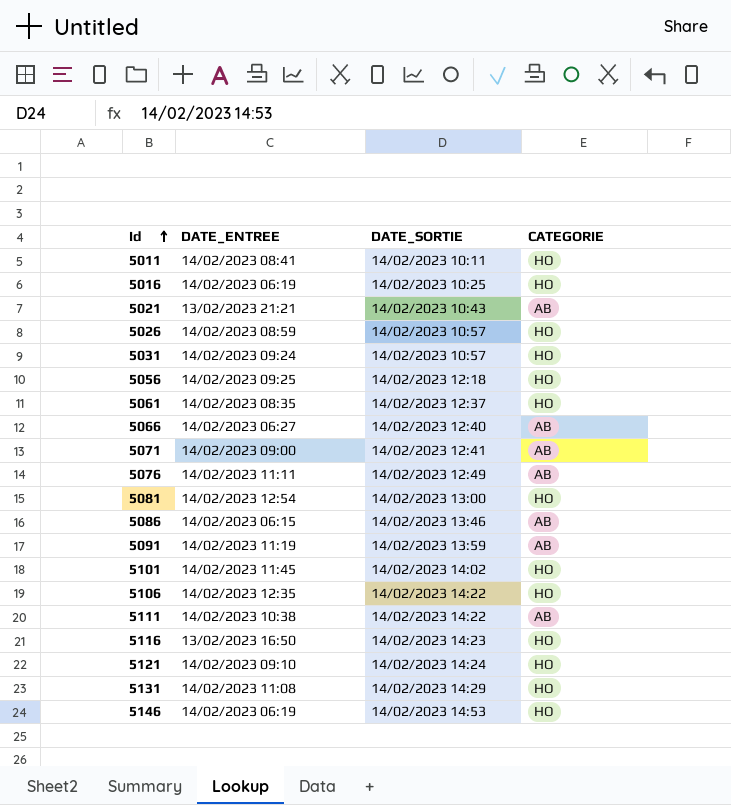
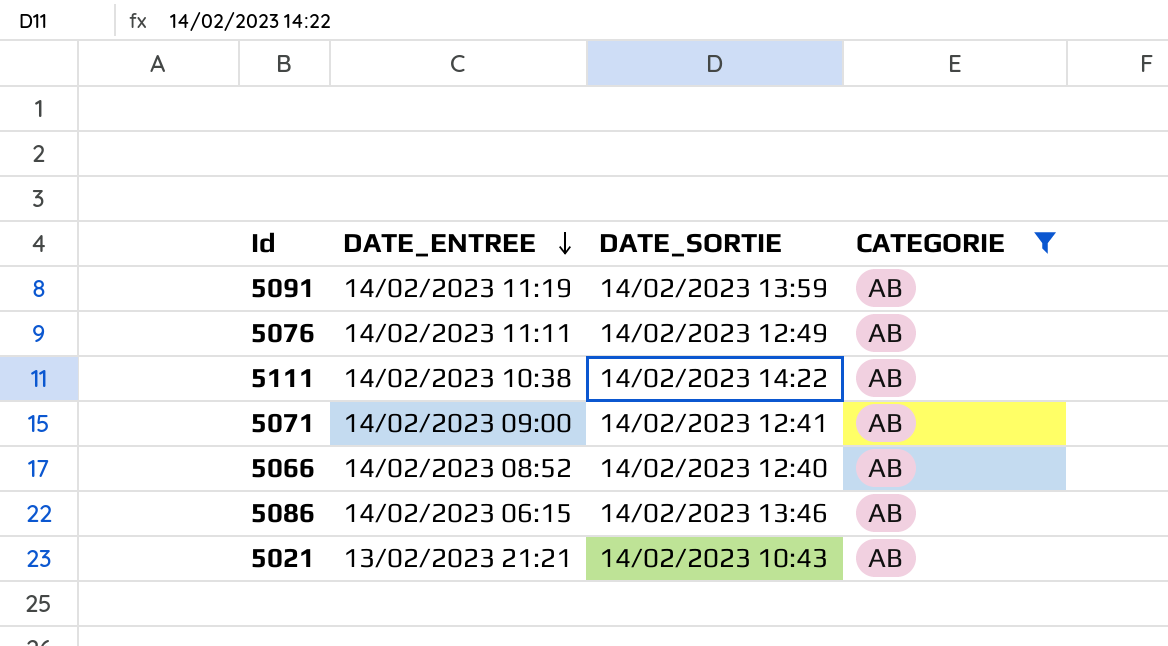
filter: none -> CATEGORIE = AB
row order: Id ascending -> DATE_ENTREE descending
5066 | DATE_ENTREE: 14/02/2023 06:27 -> 14/02/2023 08:52

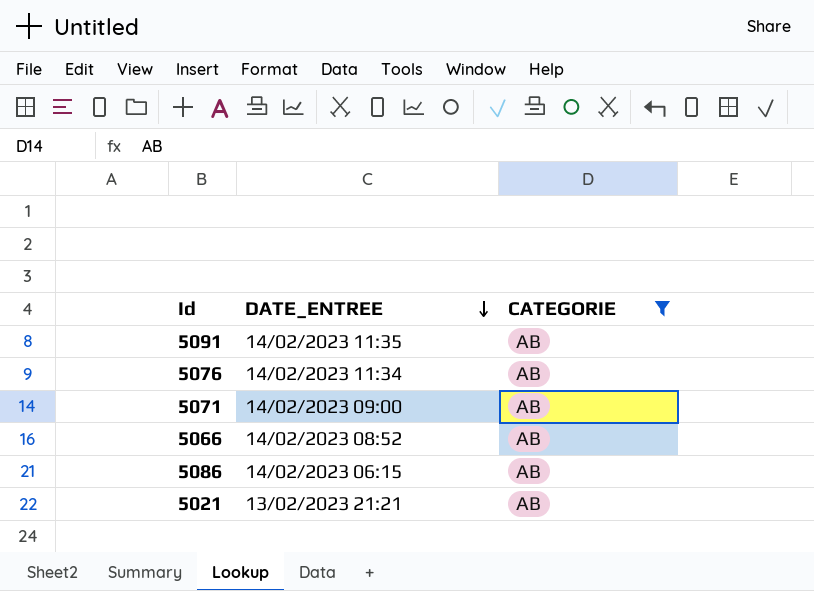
column DATE_SORTIE | position: 3 -> none
row 5111: 14/02/2023 10:38 | 14/02/2023 14:22 | AB -> none
5091 | DATE_ENTREE: 14/02/2023 11:19 -> 14/02/2023 11:35
5076 | DATE_ENTREE: 14/02/2023 11:11 -> 14/02/2023 11:34

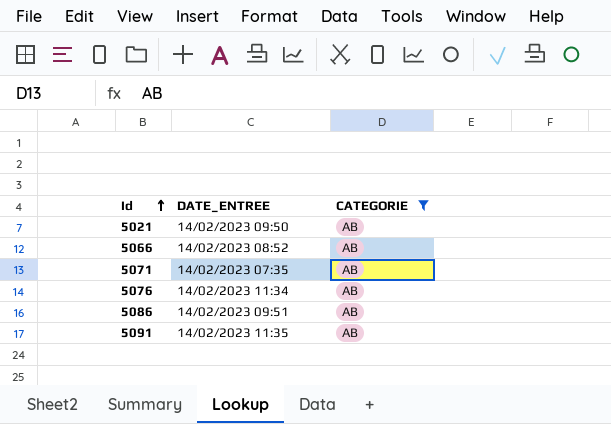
row order: DATE_ENTREE descending -> Id ascending
5021 | DATE_ENTREE: 13/02/2023 21:21 -> 14/02/2023 09:50
5071 | DATE_ENTREE: 14/02/2023 09:00 -> 14/02/2023 07:35
5086 | DATE_ENTREE: 14/02/2023 06:15 -> 14/02/2023 09:51

